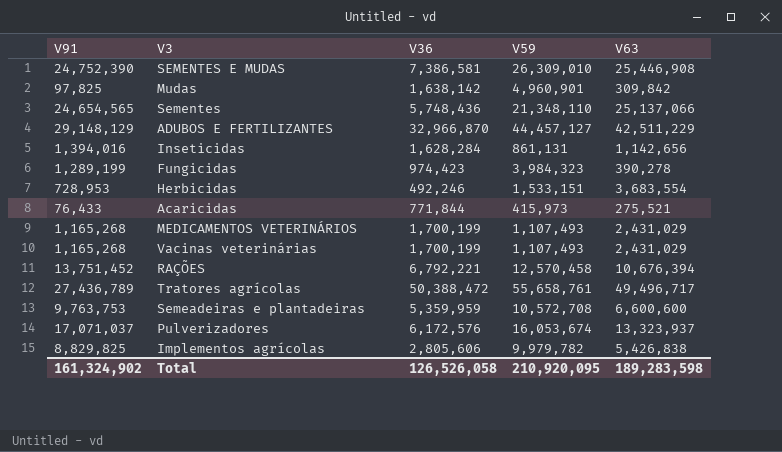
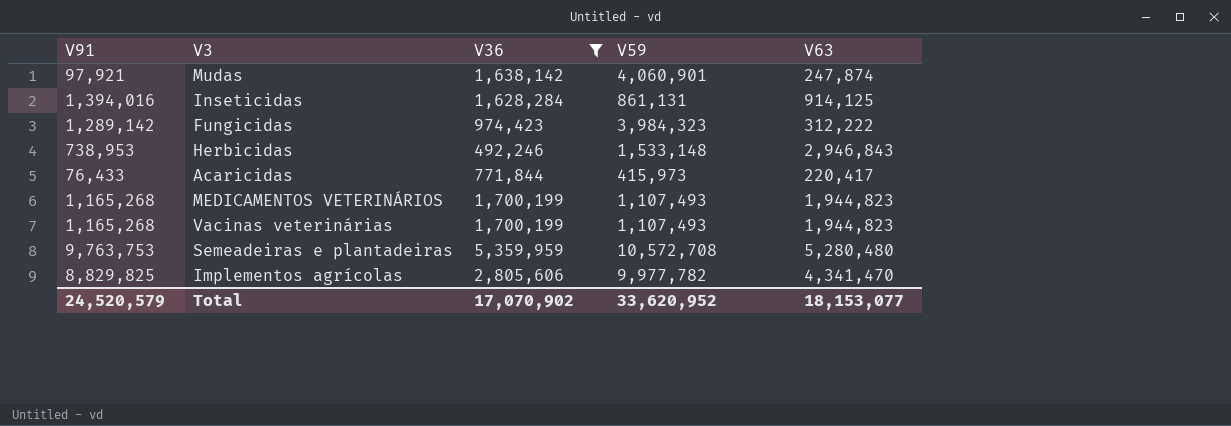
filter: none -> V36 <= 5,359,959
Mudas | V91: 97,825 -> 97,921
Mudas | V59: 4,960,901 -> 4,060,901
Mudas | V63: 309,842 -> 247,874
Inseticidas | V63: 1,142,656 -> 914,125
Fungicidas | V91: 1,289,199 -> 1,289,142
Fungicidas | V63: 390,278 -> 312,222
Herbicidas | V91: 728,953 -> 738,953
Herbicidas | V59: 1,533,151 -> 1,533,148
Herbicidas | V63: 3,683,554 -> 2,946,843
Acaricidas | V63: 275,521 -> 220,417
MEDICAMENTOS VETERINÁRIOS | V63: 2,431,029 -> 1,944,823
Vacinas veterinárias | V63: 2,431,029 -> 1,944,823
Semeadeiras e plantadeiras | V63: 6,600,600 -> 5,280,480
Implementos agrícolas | V59: 9,979,782 -> 9,977,782
Implementos agrícolas | V63: 5,426,838 -> 4,341,470
Total | V91: 161,324,902 -> 24,520,579
Total | V36: 126,526,058 -> 17,070,902
Total | V59: 210,920,095 -> 33,620,952
Total | V63: 189,283,598 -> 18,153,077

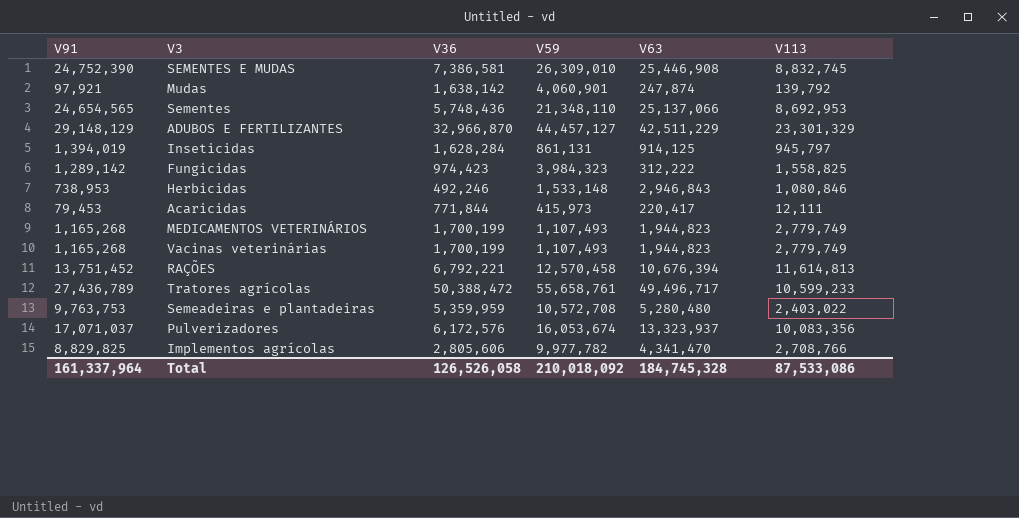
filter: V36 <= 5,359,959 -> none
column V113 | position: none -> 6
Inseticidas | V91: 1,394,016 -> 1,394,019
Acaricidas | V91: 76,433 -> 79,453
Total | V91: 24,520,579 -> 161,337,964
Total | V36: 17,070,902 -> 126,526,058
Total | V59: 33,620,952 -> 210,018,092
Total | V63: 18,153,077 -> 184,745,328

